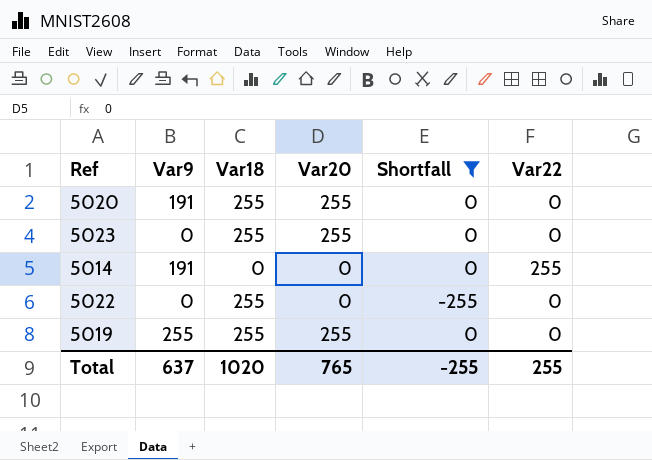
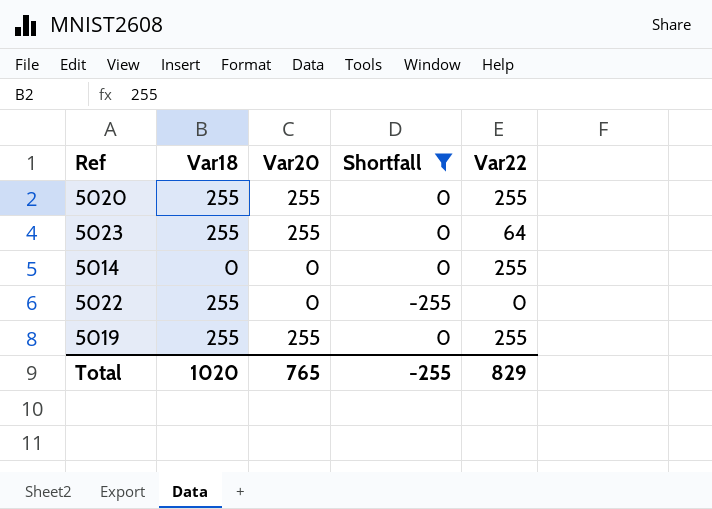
column Var9 | position: 2 -> none
5020 | Var22: 0 -> 255
5023 | Var22: 0 -> 64
5019 | Var22: 0 -> 255
Total | Var22: 255 -> 829

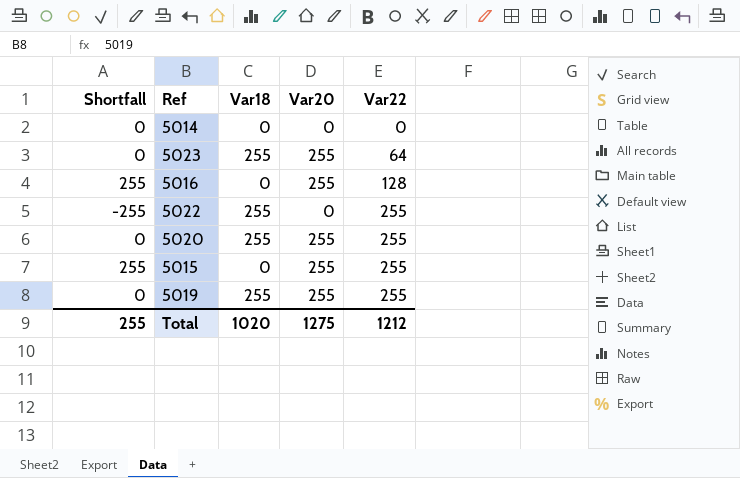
filter: Shortfall != 255 -> none
row order: none -> Var22 ascending
column Shortfall | position: 4 -> 1
5014 | Var22: 255 -> 0
5022 | Var22: 0 -> 255
Total | Shortfall: -255 -> 255
Total | Var20: 765 -> 1275
Total | Var22: 829 -> 1212

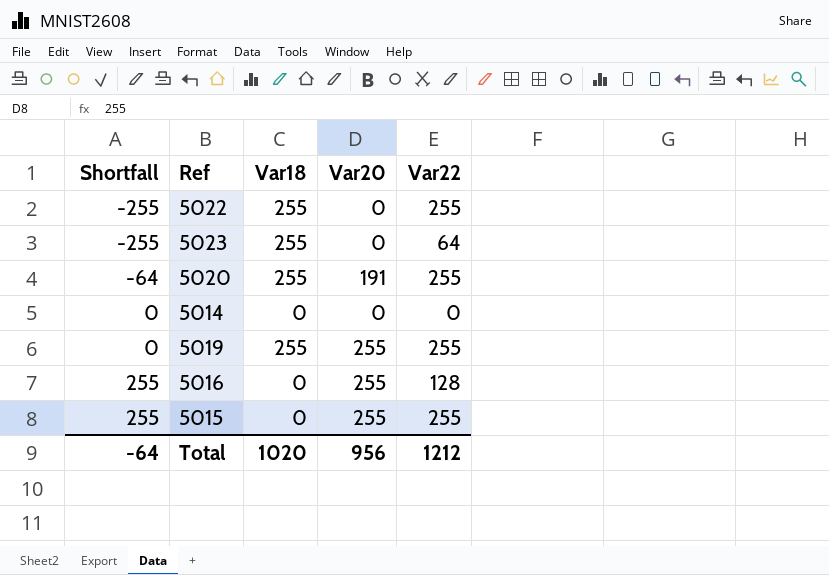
row order: Var22 ascending -> Shortfall ascending
5023 | Shortfall: 0 -> -255
5023 | Var20: 255 -> 0
5020 | Shortfall: 0 -> -64
5020 | Var20: 255 -> 191
Total | Shortfall: 255 -> -64
Total | Var20: 1275 -> 956

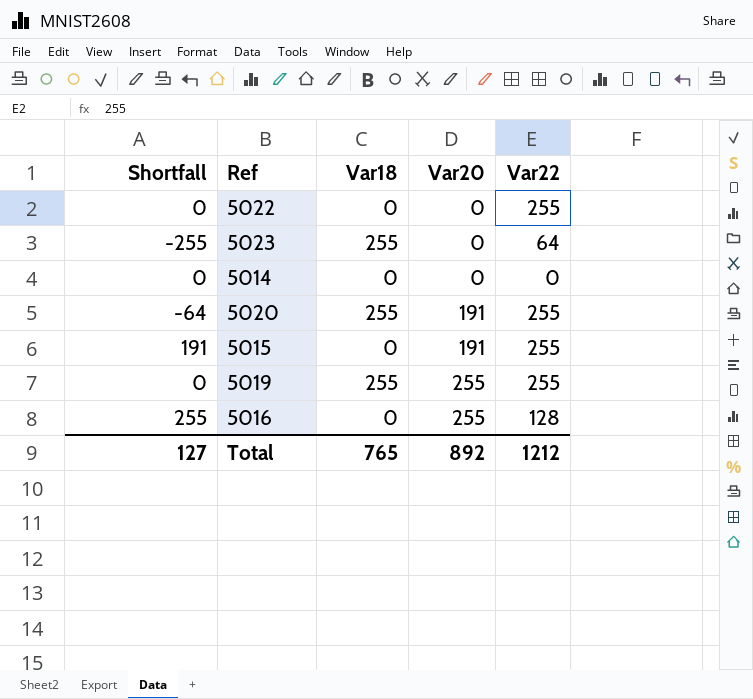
row order: Shortfall ascending -> Var20 ascending
5022 | Shortfall: -255 -> 0
5022 | Var18: 255 -> 0
5015 | Shortfall: 255 -> 191
5015 | Var20: 255 -> 191
Total | Shortfall: -64 -> 127
Total | Var18: 1020 -> 765
Total | Var20: 956 -> 892

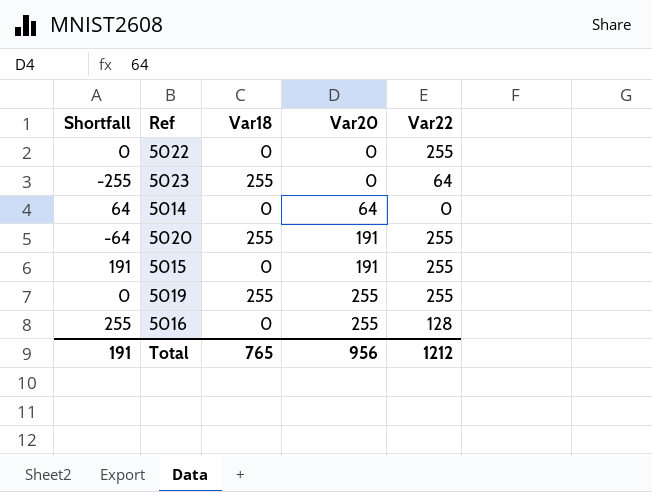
5014 | Shortfall: 0 -> 64
5014 | Var20: 0 -> 64
Total | Shortfall: 127 -> 191
Total | Var20: 892 -> 956

